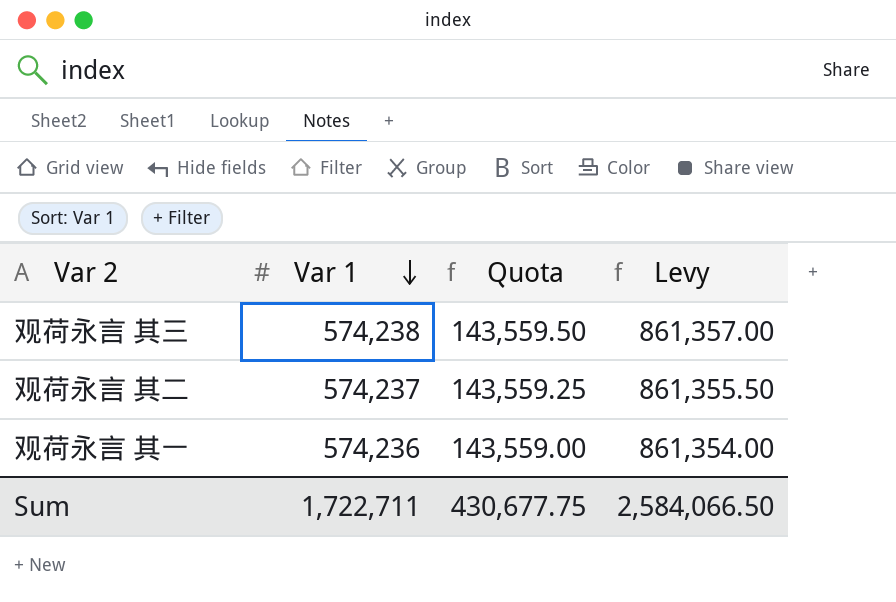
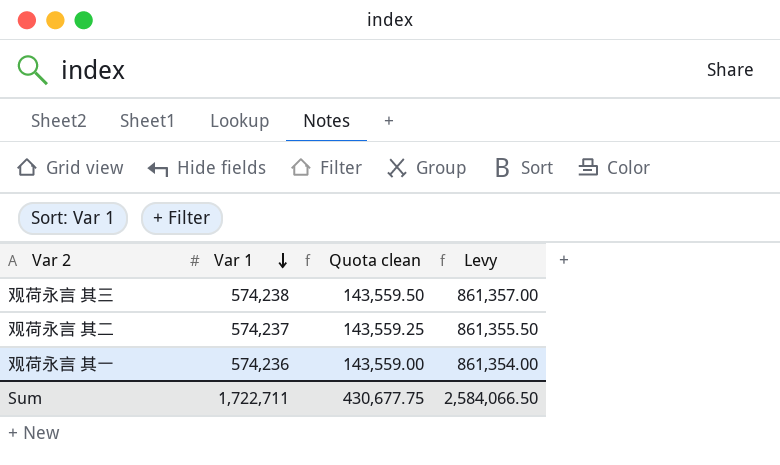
column name: Quota -> Quota clean

